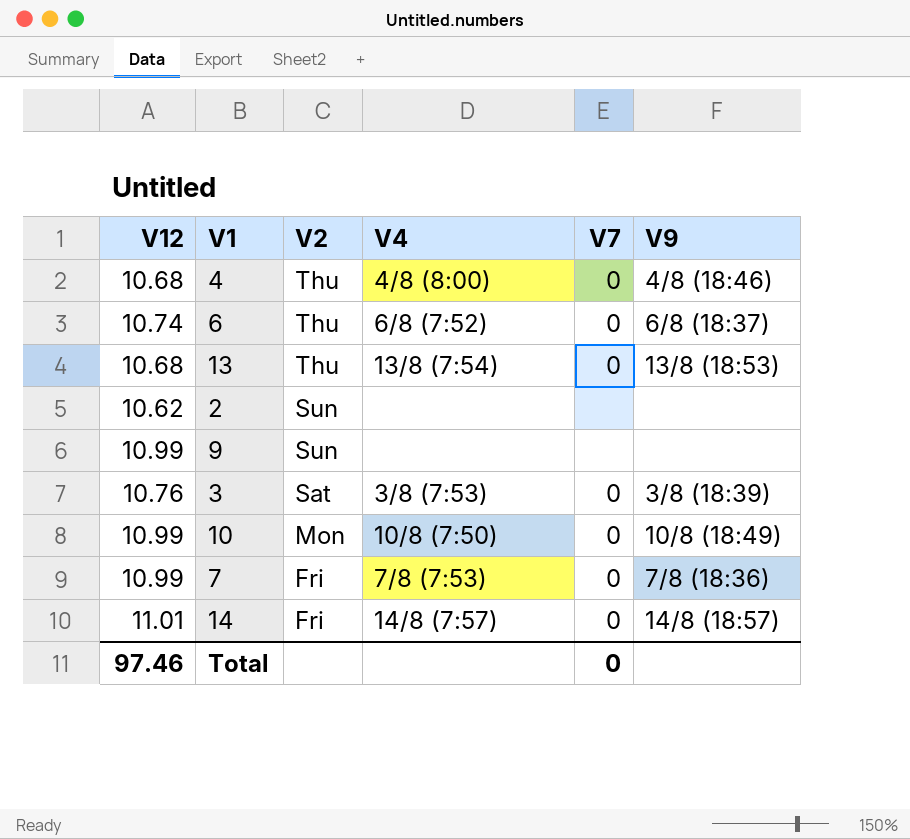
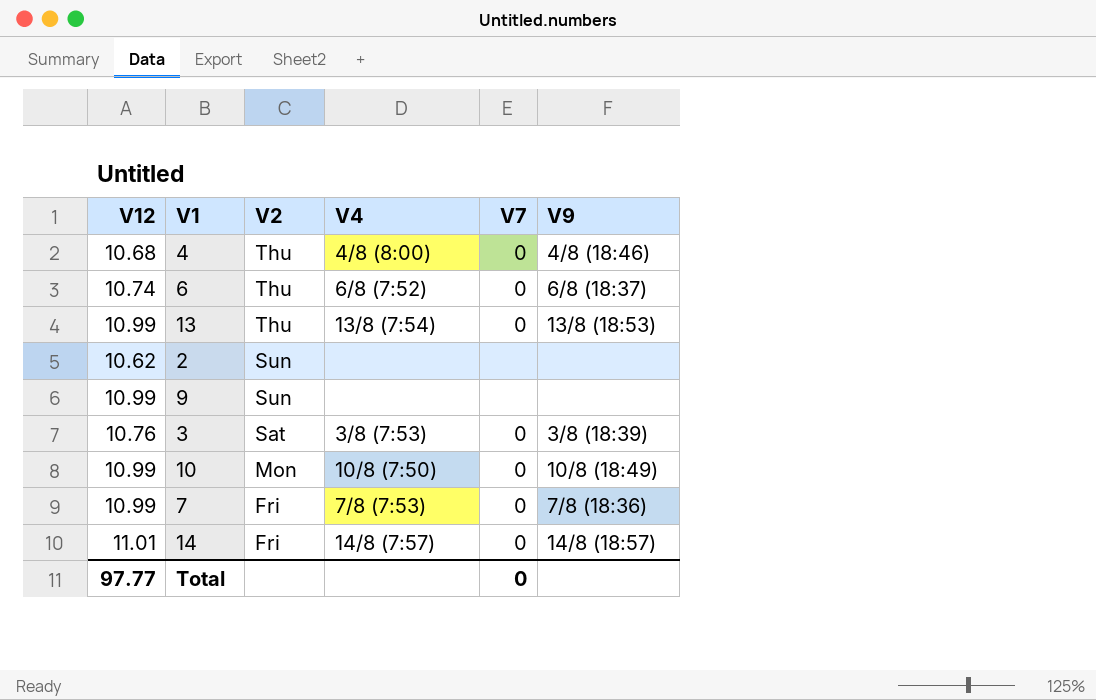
13 | V12: 10.68 -> 10.99
Total | V12: 97.46 -> 97.77

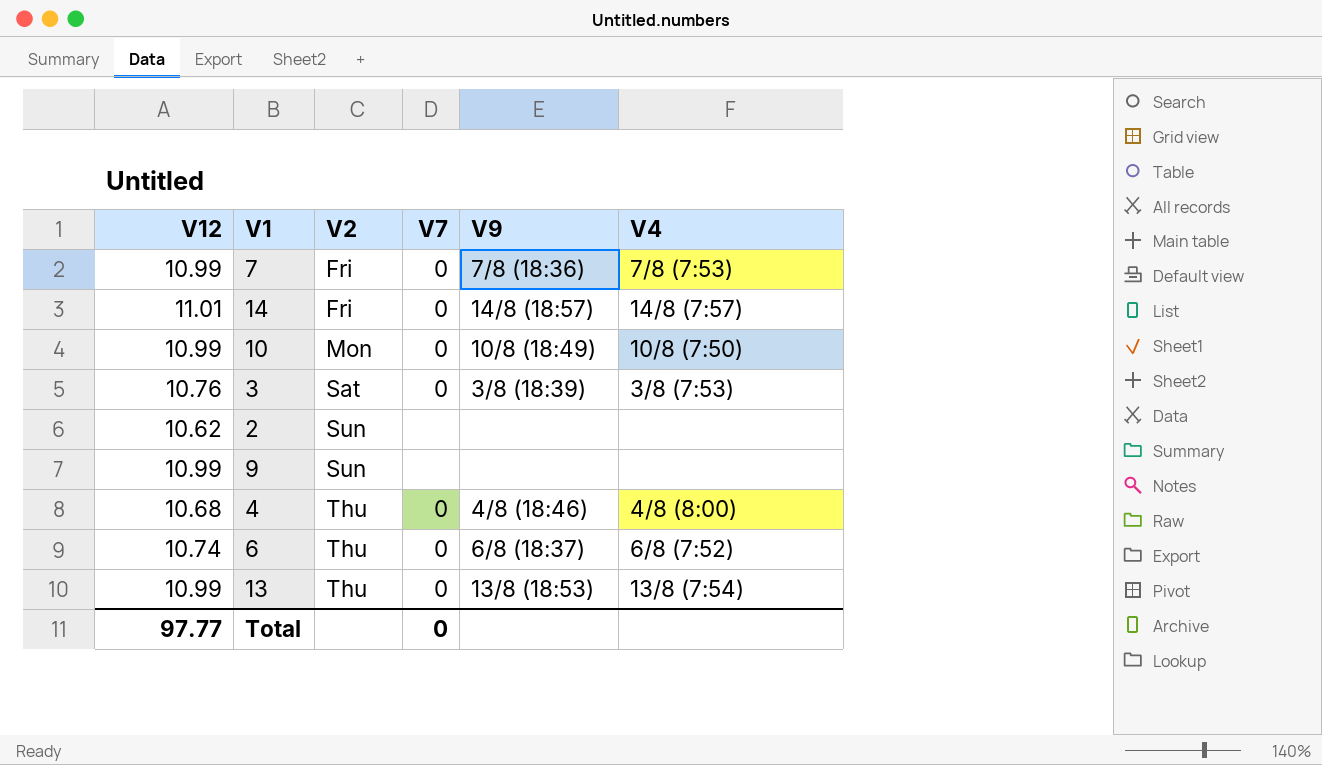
row order: V2 descending -> V2 ascending
column V4 | position: 4 -> 6

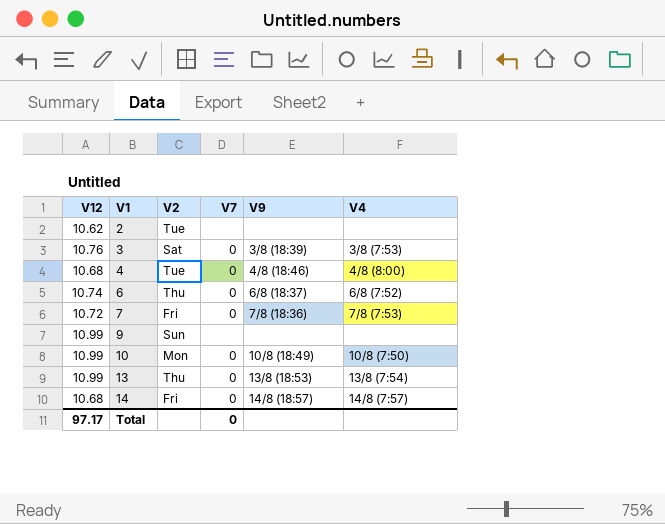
row order: V2 ascending -> V1 ascending
2 | V2: Sun -> Tue
4 | V2: Thu -> Tue
7 | V12: 10.99 -> 10.72
14 | V12: 11.01 -> 10.68
Total | V12: 97.77 -> 97.17

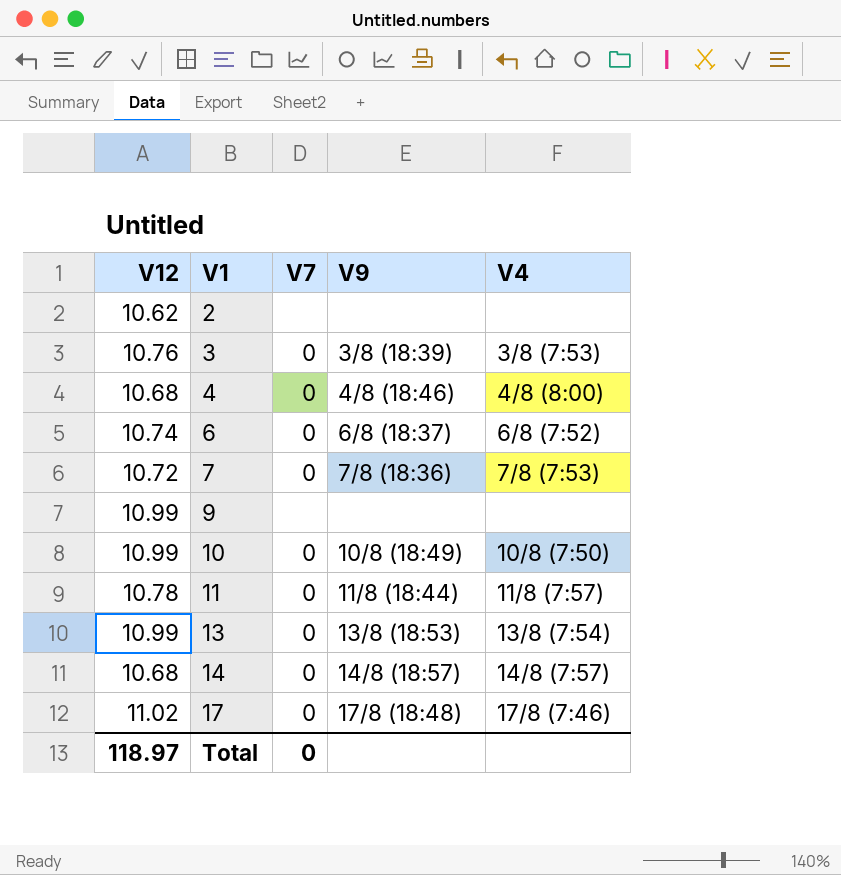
column V2 | position: 3 -> none
row 11: none -> 10.78 | 0 | 11/8 (18:44) | 11/8 (7:57)
row 17: none -> 11.02 | 0 | 17/8 (18:48) | 17/8 (7:46)
Total | V12: 97.17 -> 118.97

